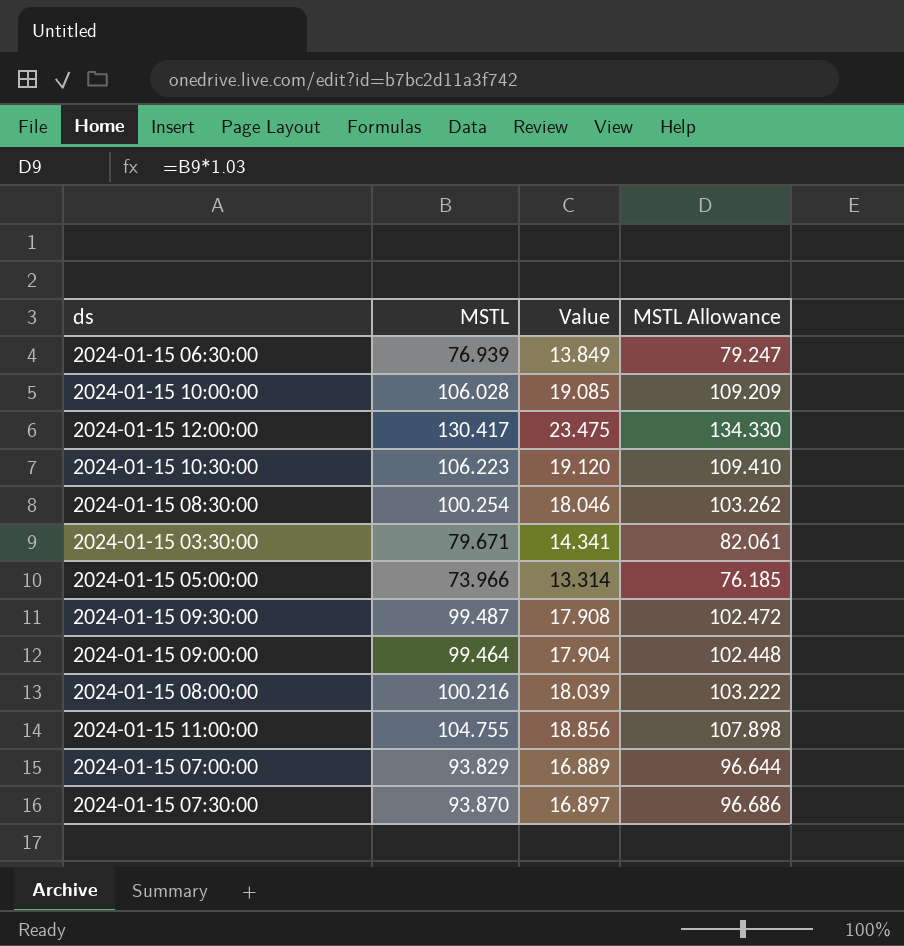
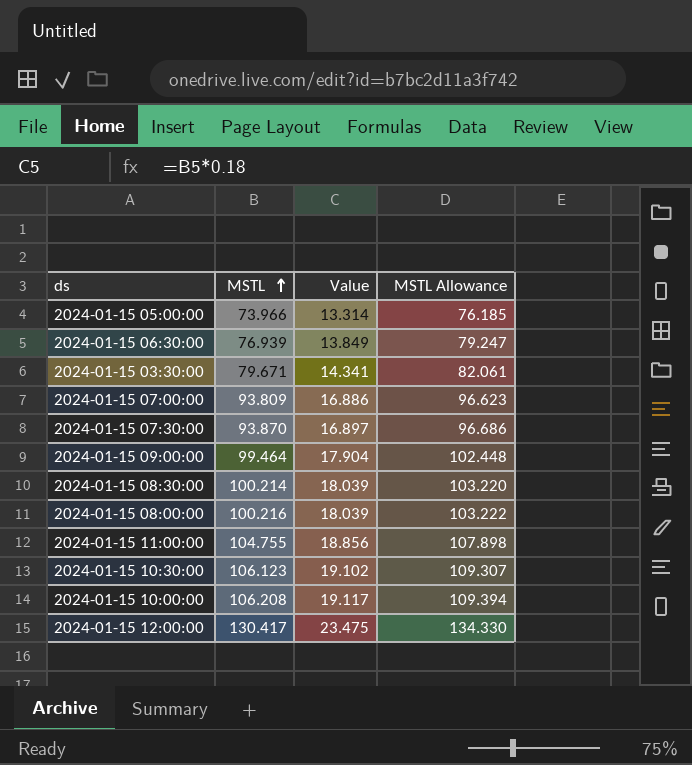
row order: none -> MSTL ascending
row 2024-01-15 09:30:00: 99.487 | 17.908 | 102.472 -> none
2024-01-15 07:00:00 | MSTL: 93.829 -> 93.809
2024-01-15 07:00:00 | Value: 16.889 -> 16.886
2024-01-15 07:00:00 | MSTL Allowance: 96.644 -> 96.623
2024-01-15 08:30:00 | MSTL: 100.254 -> 100.214
2024-01-15 08:30:00 | Value: 18.046 -> 18.039
2024-01-15 08:30:00 | MSTL Allowance: 103.262 -> 103.220
2024-01-15 10:30:00 | MSTL: 106.223 -> 106.123
2024-01-15 10:30:00 | Value: 19.120 -> 19.102
2024-01-15 10:30:00 | MSTL Allowance: 109.410 -> 109.307
2024-01-15 10:00:00 | MSTL: 106.028 -> 106.208
2024-01-15 10:00:00 | Value: 19.085 -> 19.117
2024-01-15 10:00:00 | MSTL Allowance: 109.209 -> 109.394

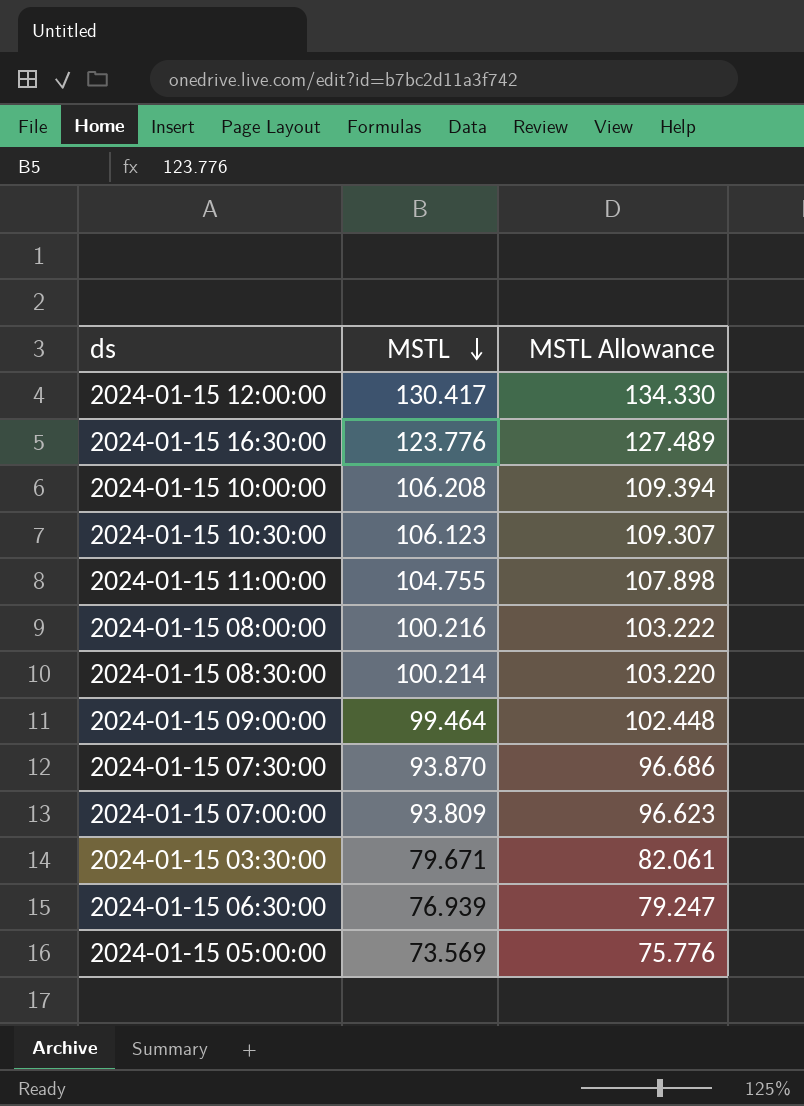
row order: MSTL ascending -> MSTL descending
column Value | formula: [MSTL] * 0.18 -> none
row 2024-01-15 16:30:00: none -> 123.776 | 127.489
2024-01-15 05:00:00 | MSTL: 73.966 -> 73.569
2024-01-15 05:00:00 | MSTL Allowance: 76.185 -> 75.776

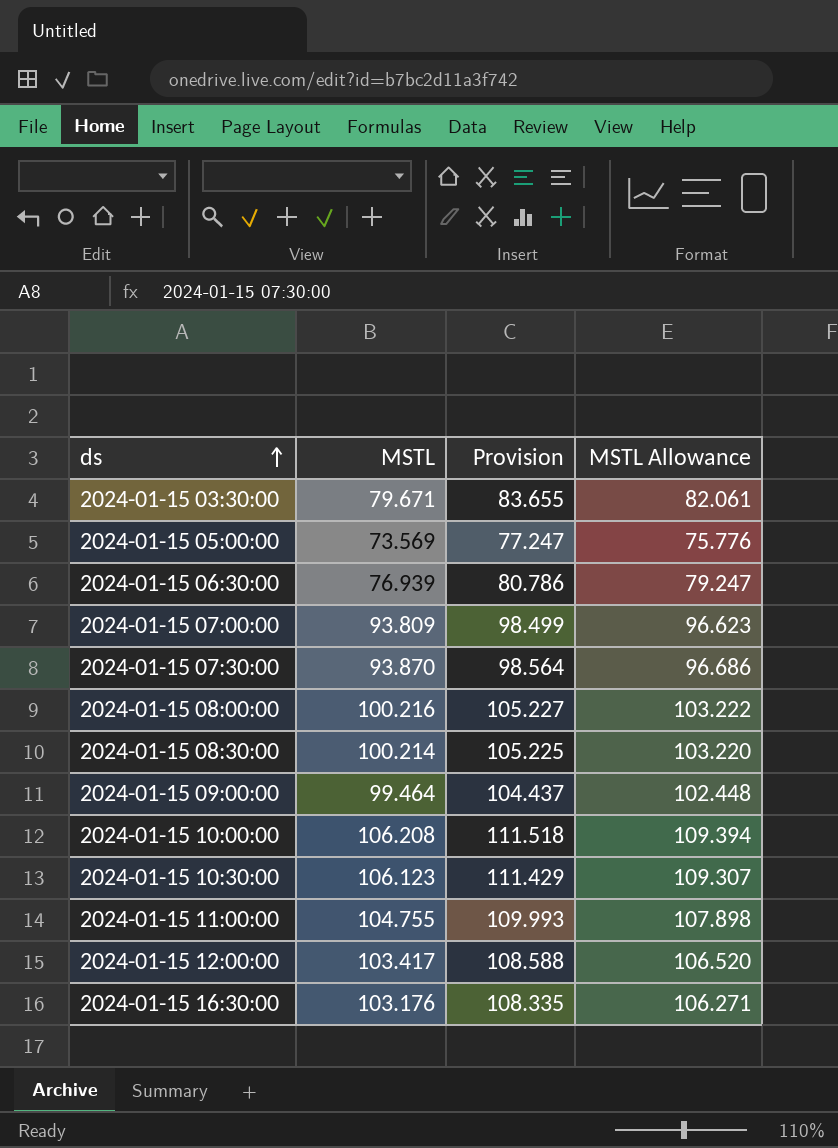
row order: MSTL descending -> ds ascending
column Provision | formula: none -> [MSTL] * 1.05
2024-01-15 12:00:00 | MSTL: 130.417 -> 103.417
2024-01-15 12:00:00 | MSTL Allowance: 134.330 -> 106.520
2024-01-15 16:30:00 | MSTL: 123.776 -> 103.176
2024-01-15 16:30:00 | MSTL Allowance: 127.489 -> 106.271

